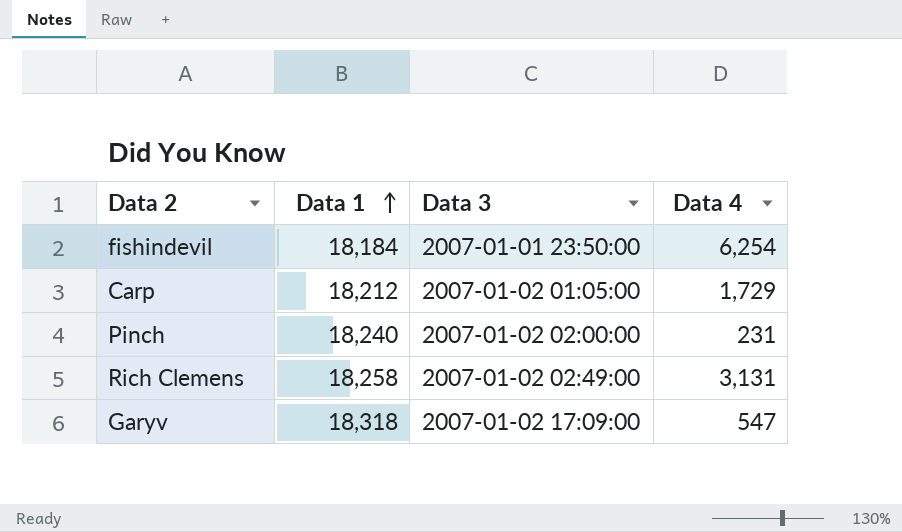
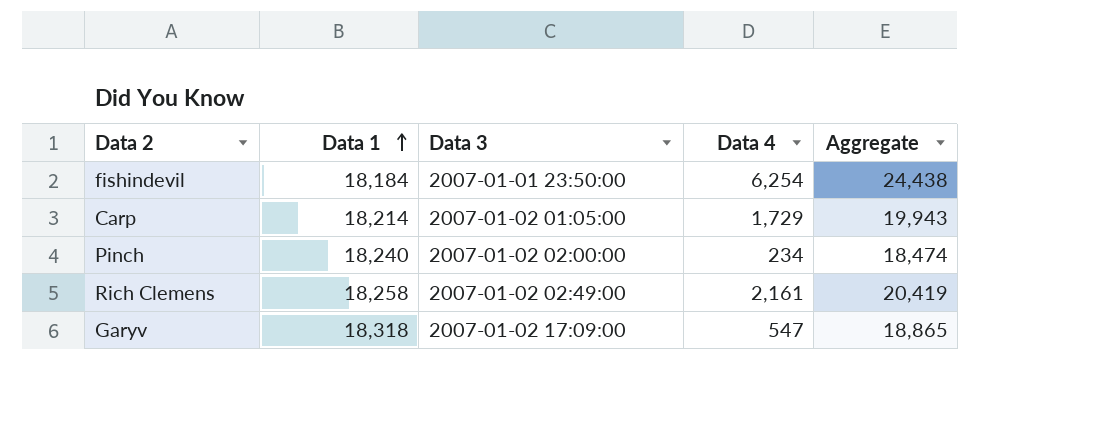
column Aggregate | formula: none -> [Data 1] + [Data 4]
Carp | Data 1: 18,212 -> 18,214
Pinch | Data 4: 231 -> 234
Rich Clemens | Data 4: 3,131 -> 2,161

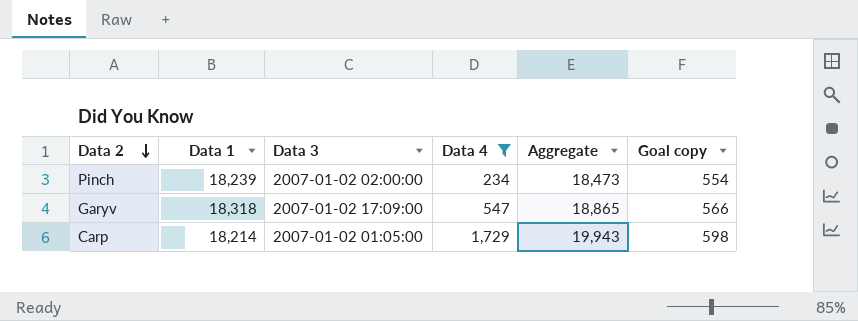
filter: none -> Data 4 <= 1,729
row order: Data 1 ascending -> Data 2 descending
column Goal copy | formula: none -> [Aggregate] * 0.03
Pinch | Data 1: 18,240 -> 18,239
Pinch | Aggregate: 18,474 -> 18,473

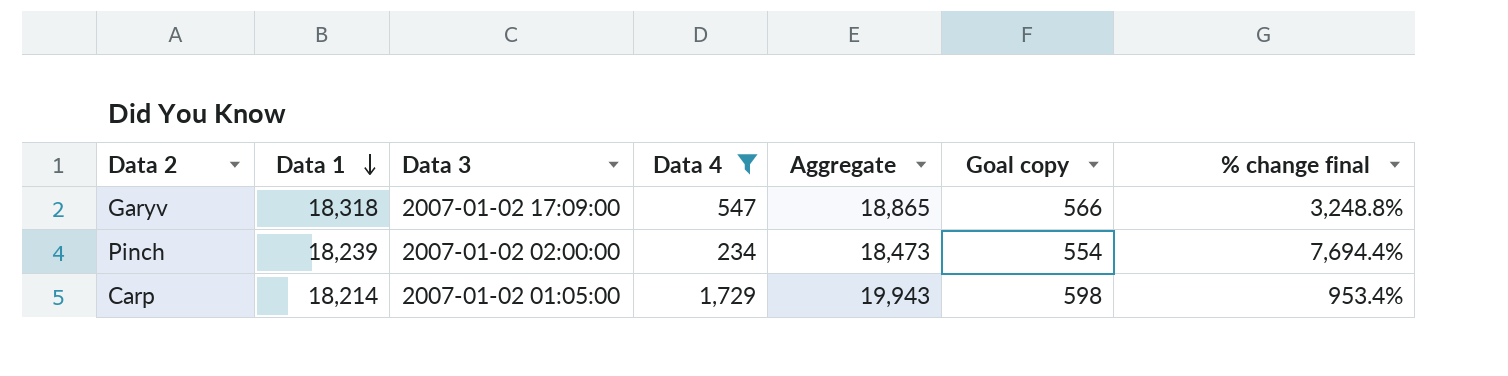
row order: Data 2 descending -> Data 1 descending
column % change final | formula: none -> ([Data 1] - [Data 4]) / [Data 4]

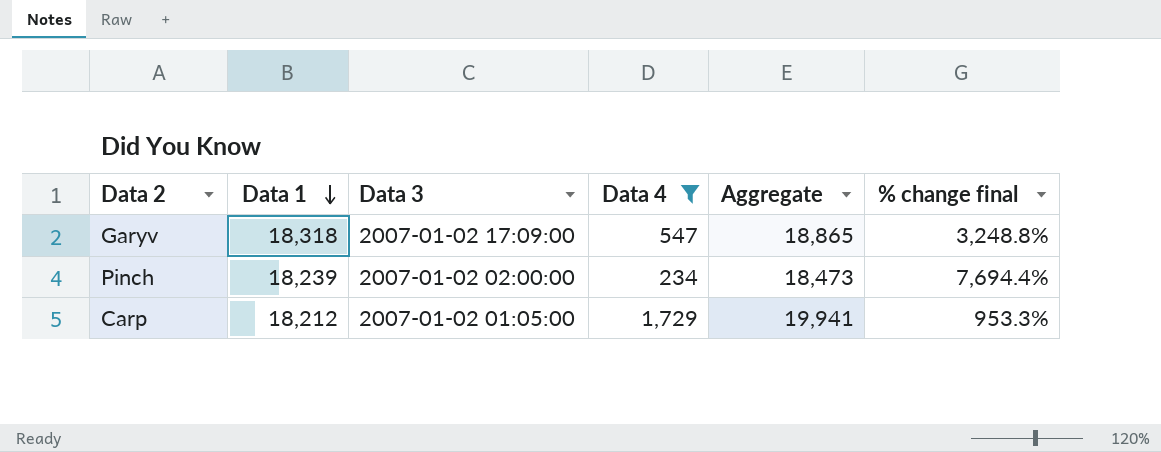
column Goal copy | formula: [Aggregate] * 0.03 -> none
Carp | Data 1: 18,214 -> 18,212
Carp | Aggregate: 19,943 -> 19,941
Carp | % change final: 953.4% -> 953.3%

